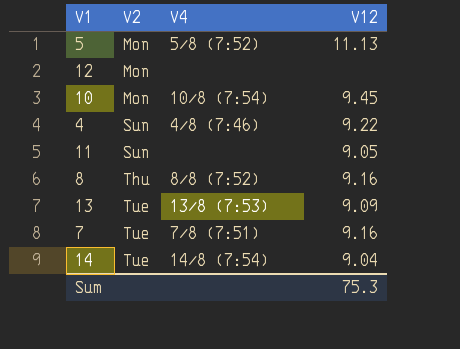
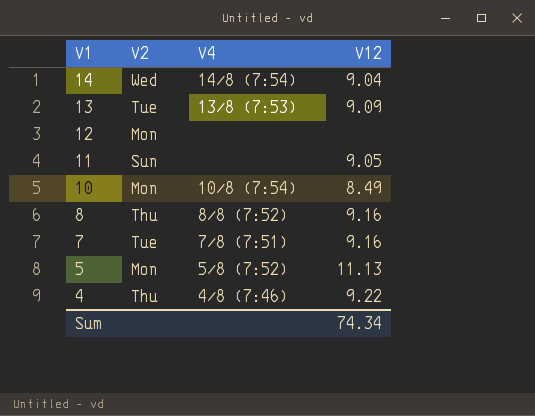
row order: V2 ascending -> V1 descending
14 | V2: Tue -> Wed
10 | V12: 9.45 -> 8.49
4 | V2: Sun -> Thu
Sum | V12: 75.3 -> 74.34

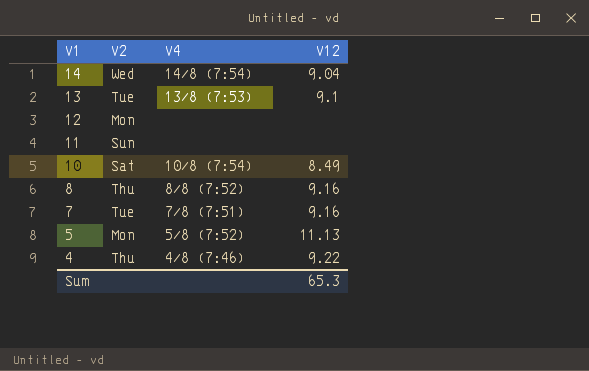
13 | V12: 9.09 -> 9.1
11 | V12: 9.05 -> none
10 | V2: Mon -> Sat
Sum | V12: 74.34 -> 65.3

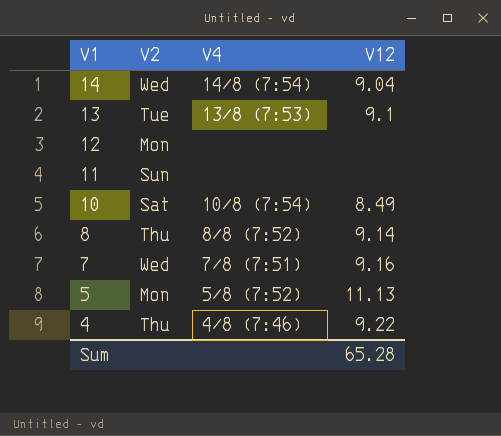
8 | V12: 9.16 -> 9.14
7 | V2: Tue -> Wed
Sum | V12: 65.3 -> 65.28

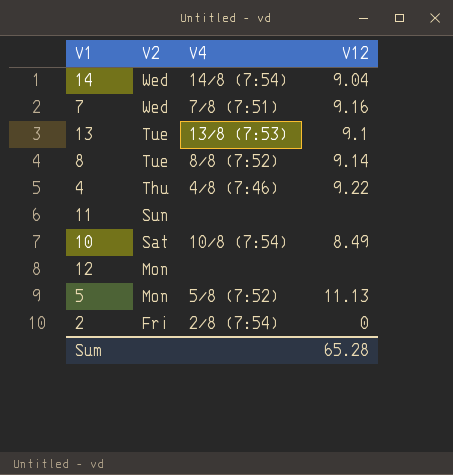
row order: V1 descending -> V2 descending
8 | V2: Thu -> Tue
row 2: none -> Fri | 2/8 (7:54) | 0

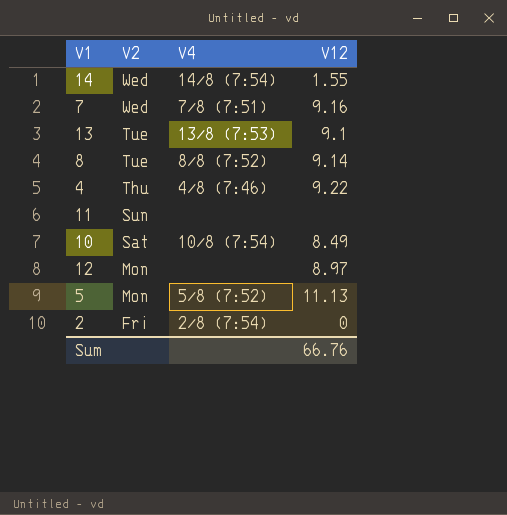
14 | V12: 9.04 -> 1.55
12 | V12: none -> 8.97
Sum | V12: 65.28 -> 66.76

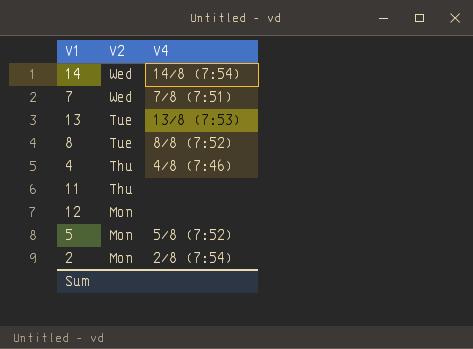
column V12 | position: 4 -> none
row 10: Sat | 10/8 (7:54) | 8.49 -> none
11 | V2: Sun -> Thu
2 | V2: Fri -> Mon

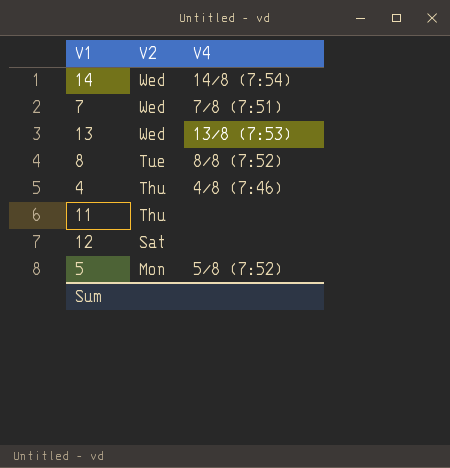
row 2: Mon | 2/8 (7:54) -> none
13 | V2: Tue -> Wed
12 | V2: Mon -> Sat

